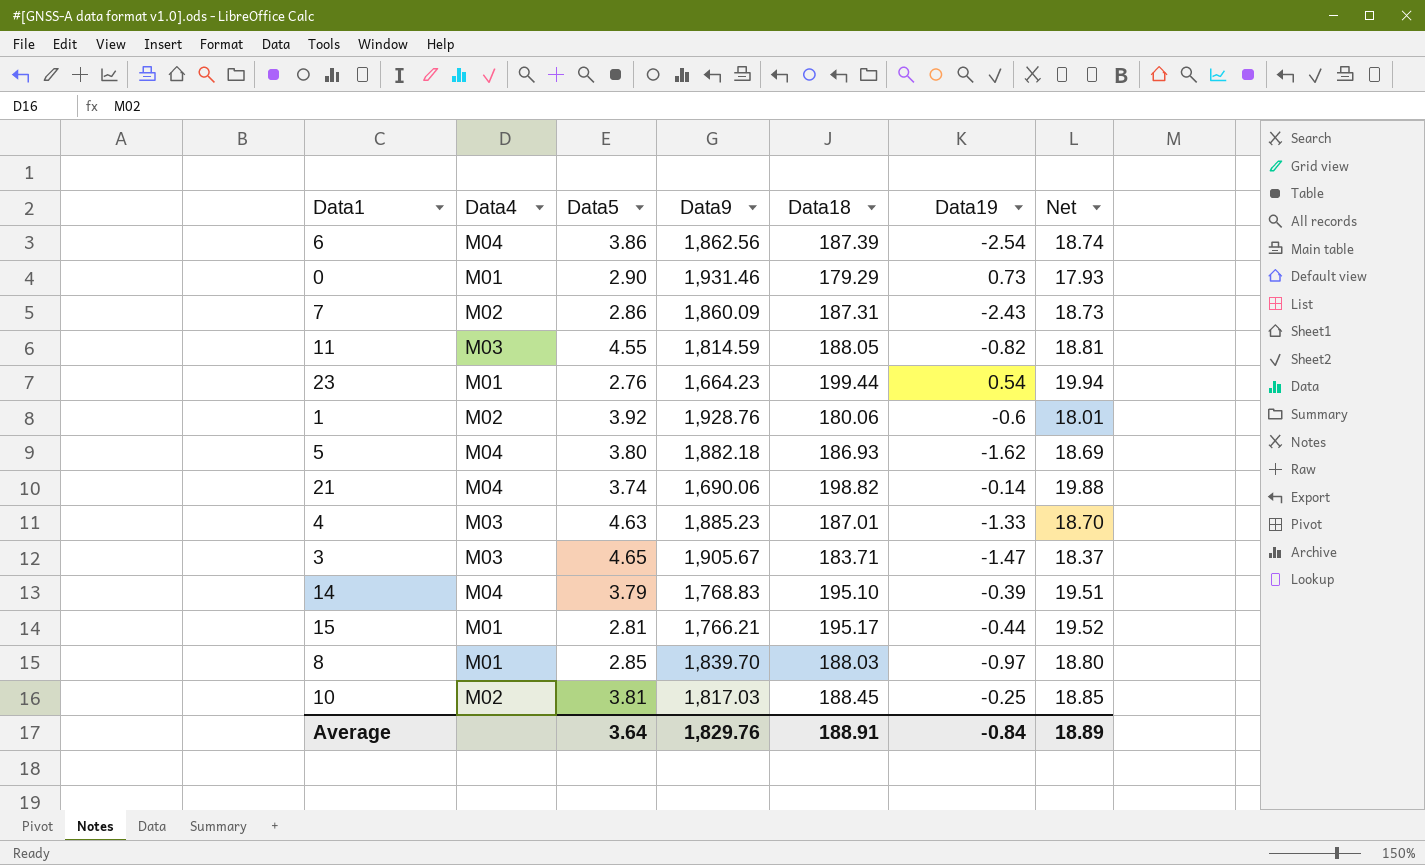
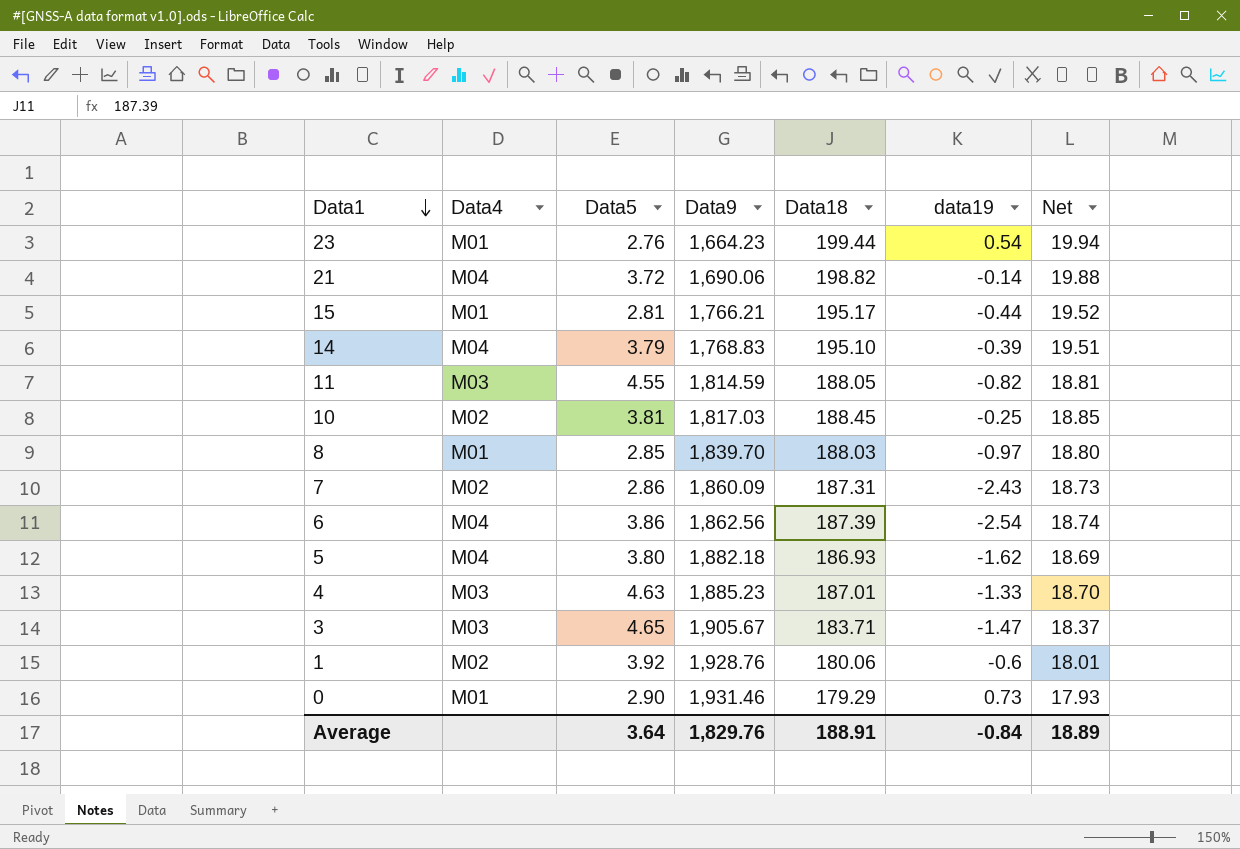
row order: none -> Data1 descending
column name: Data19 -> data19
21 | Data5: 3.74 -> 3.72

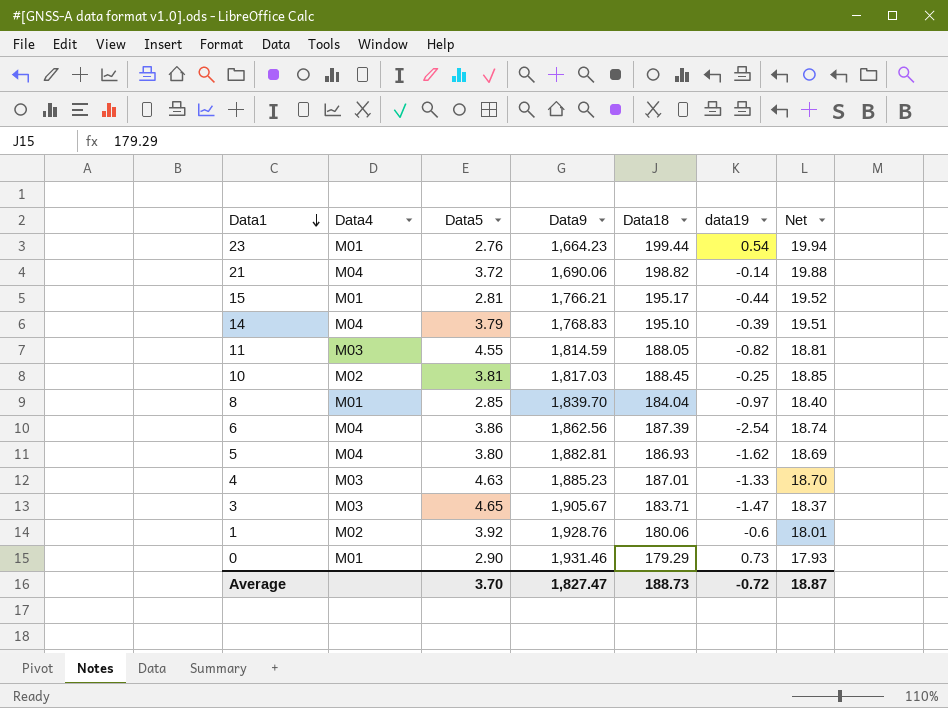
row 7: M02 | 2.86 | 1,860.09 | 187.31 | -2.43 | 18.73 -> none
8 | Data18: 188.03 -> 184.04
8 | Net: 18.80 -> 18.40
5 | Data9: 1,882.18 -> 1,882.81
Average | Data5: 3.64 -> 3.70
Average | Data9: 1,829.76 -> 1,827.47
Average | Data18: 188.91 -> 188.73
Average | data19: -0.84 -> -0.72
Average | Net: 18.89 -> 18.87

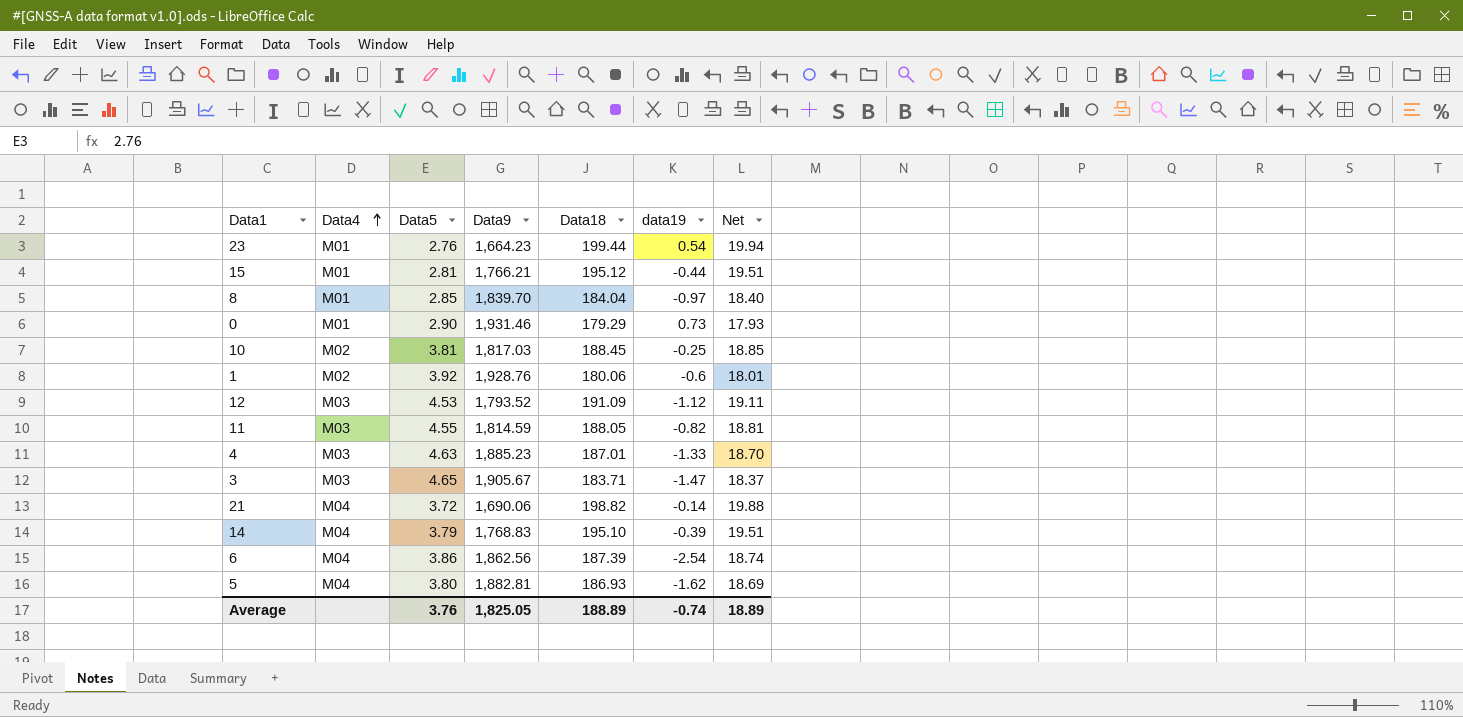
row order: Data1 descending -> Data4 ascending
15 | Data18: 195.17 -> 195.12
15 | Net: 19.52 -> 19.51
row 12: none -> M03 | 4.53 | 1,793.52 | 191.09 | -1.12 | 19.11
Average | Data5: 3.70 -> 3.76
Average | Data9: 1,827.47 -> 1,825.05
Average | Data18: 188.73 -> 188.89
Average | data19: -0.72 -> -0.74
Average | Net: 18.87 -> 18.89

